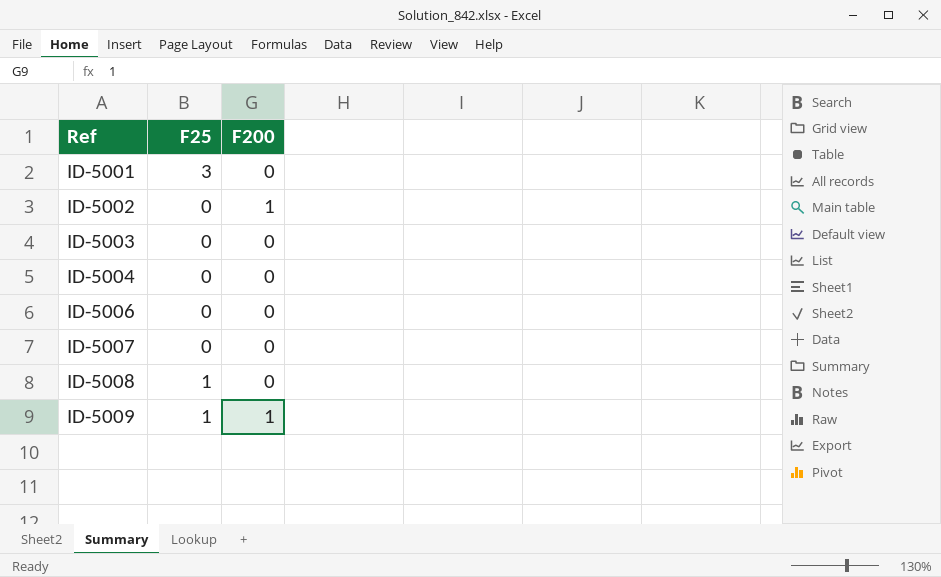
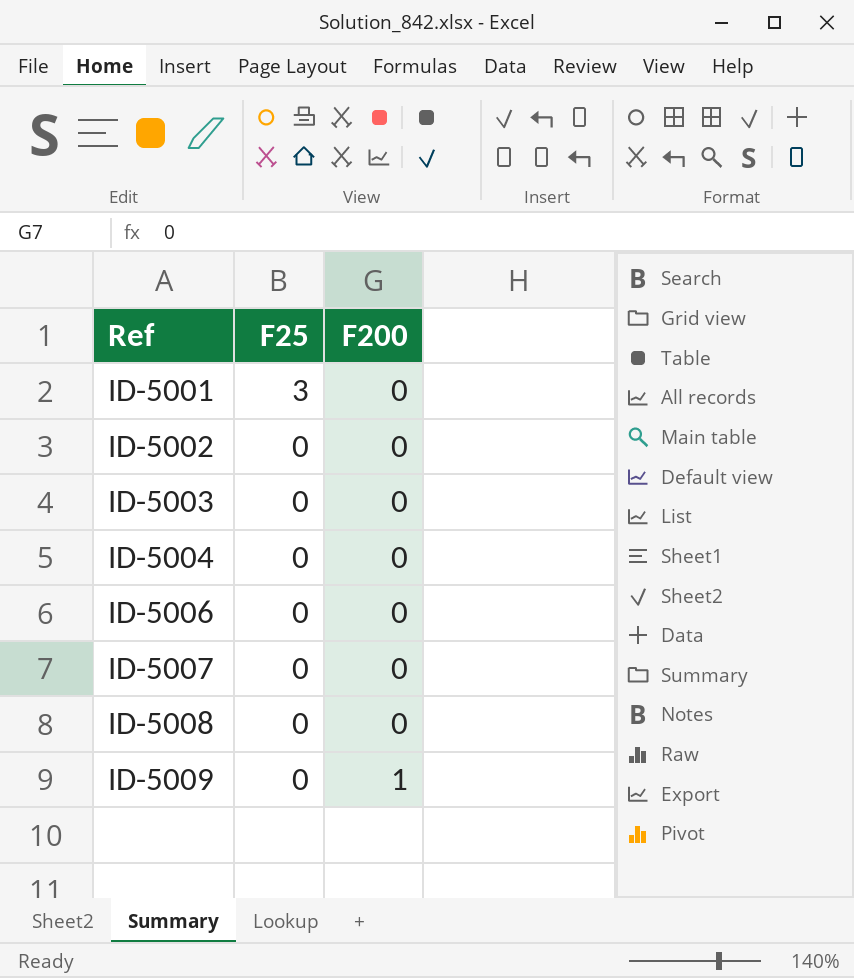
ID-5002 | F200: 1 -> 0
ID-5008 | F25: 1 -> 0
ID-5009 | F25: 1 -> 0

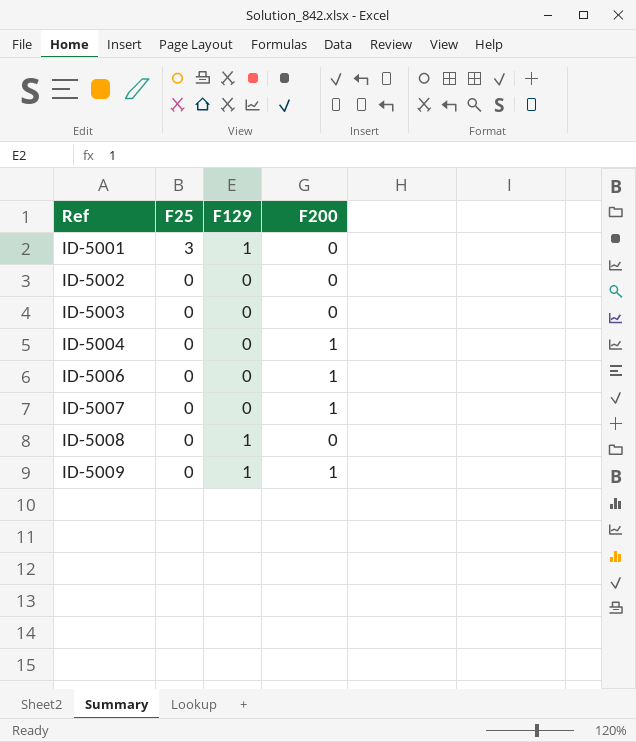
column F129 | position: none -> 3
ID-5004 | F200: 0 -> 1
ID-5006 | F200: 0 -> 1
ID-5007 | F200: 0 -> 1

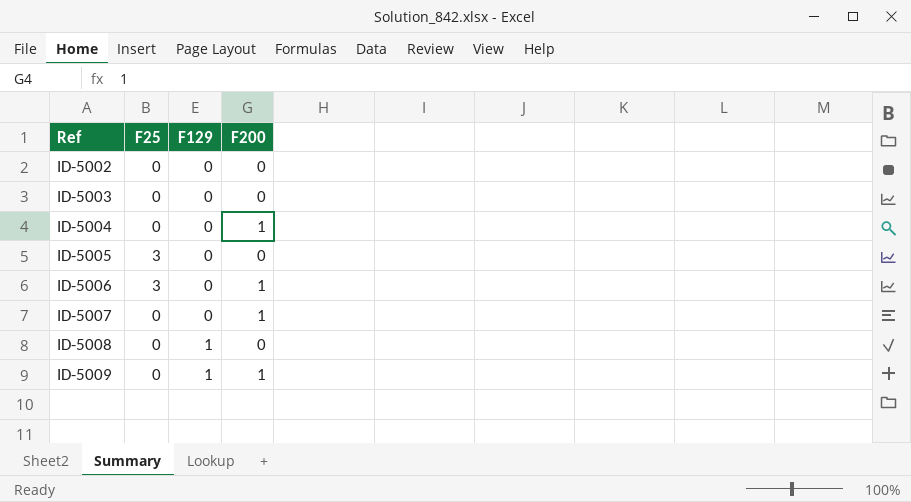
row ID-5001: 3 | 1 | 0 -> none
row ID-5005: none -> 3 | 0 | 0
ID-5006 | F25: 0 -> 3

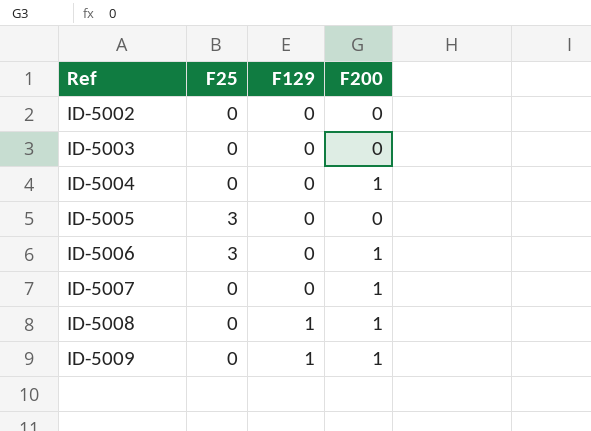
ID-5008 | F200: 0 -> 1

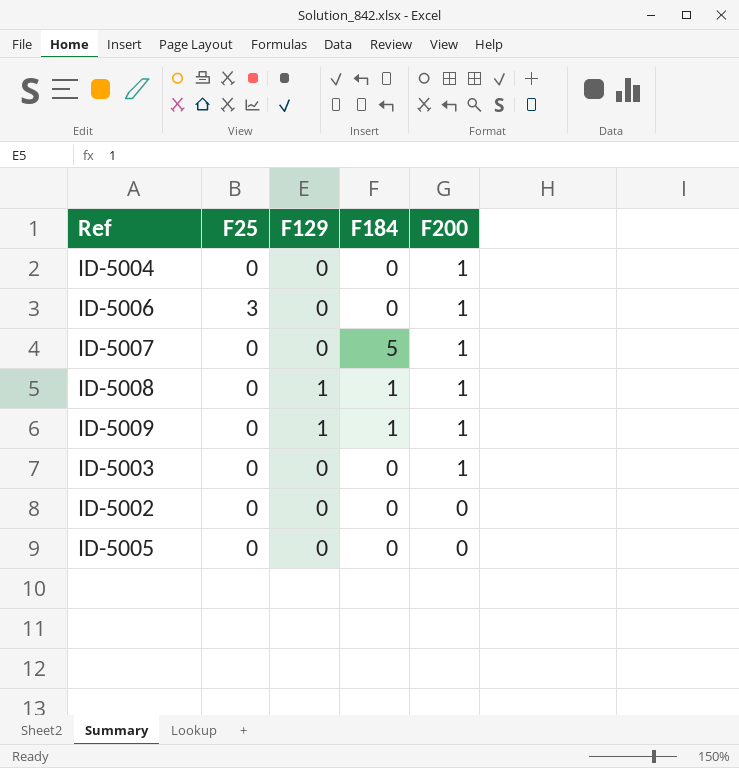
row order: Ref ascending -> F200 descending
column F184 | position: none -> 4
ID-5003 | F200: 0 -> 1
ID-5005 | F25: 3 -> 0

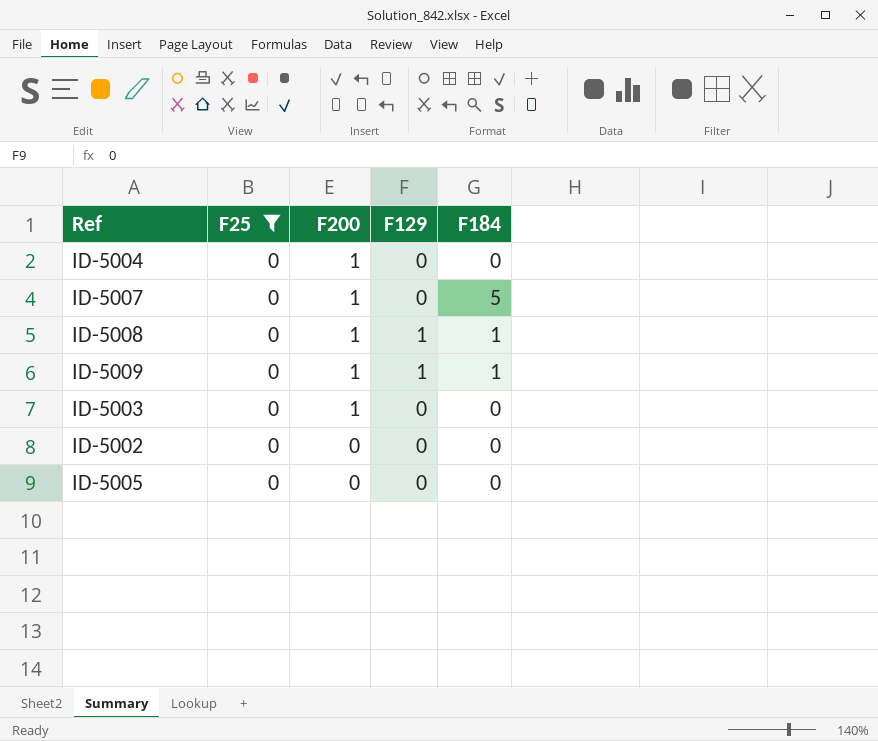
filter: none -> F25 = 0
column F200 | position: 5 -> 3

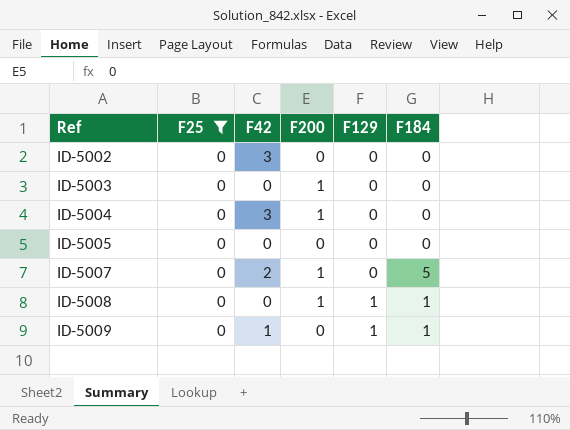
row order: F200 descending -> Ref ascending
column F42 | position: none -> 3
ID-5009 | F200: 1 -> 0

